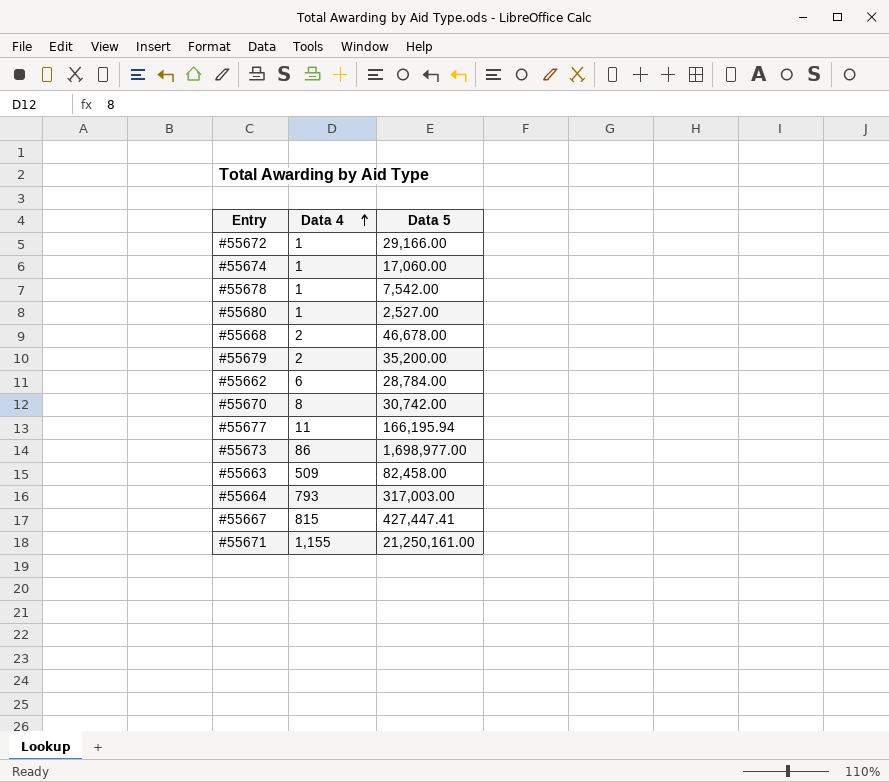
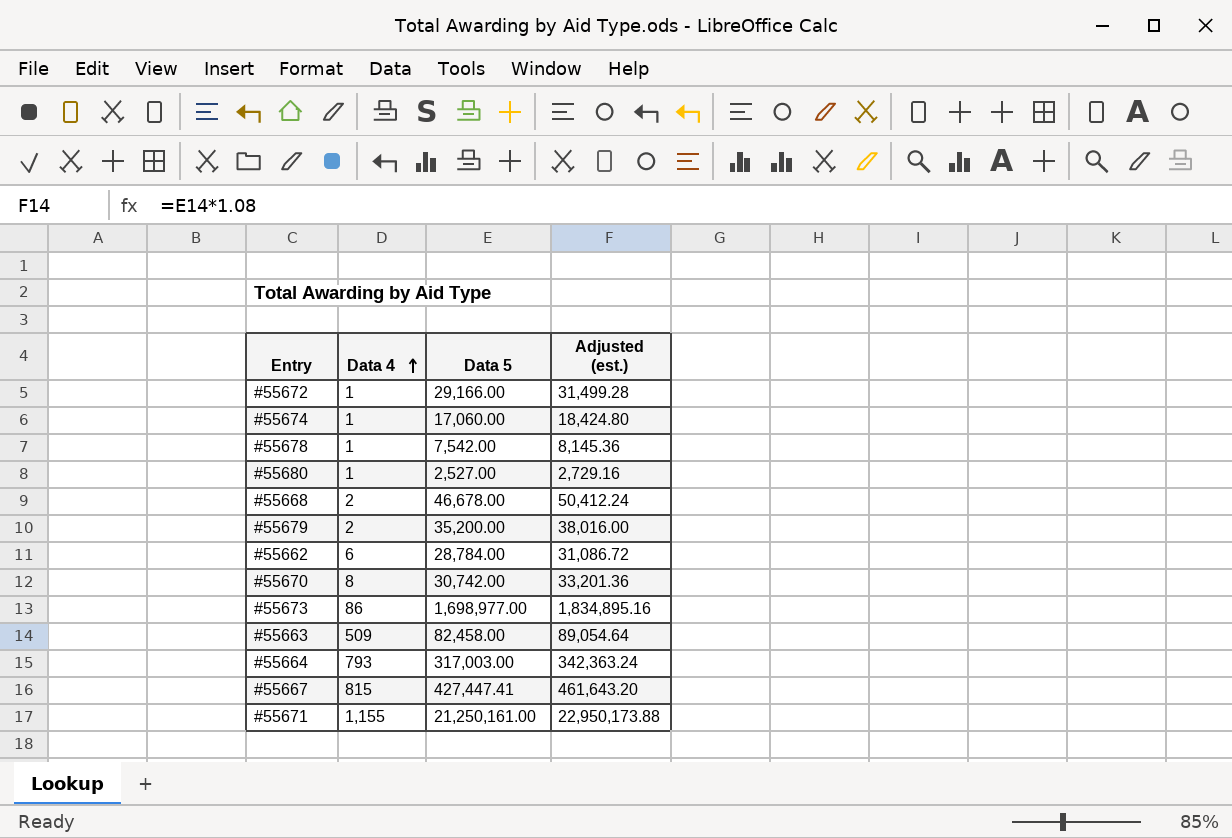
column Adjusted (est.) | formula: none -> [Data 5] * 1.08
row #55677: 11 | 166,195.94 -> none

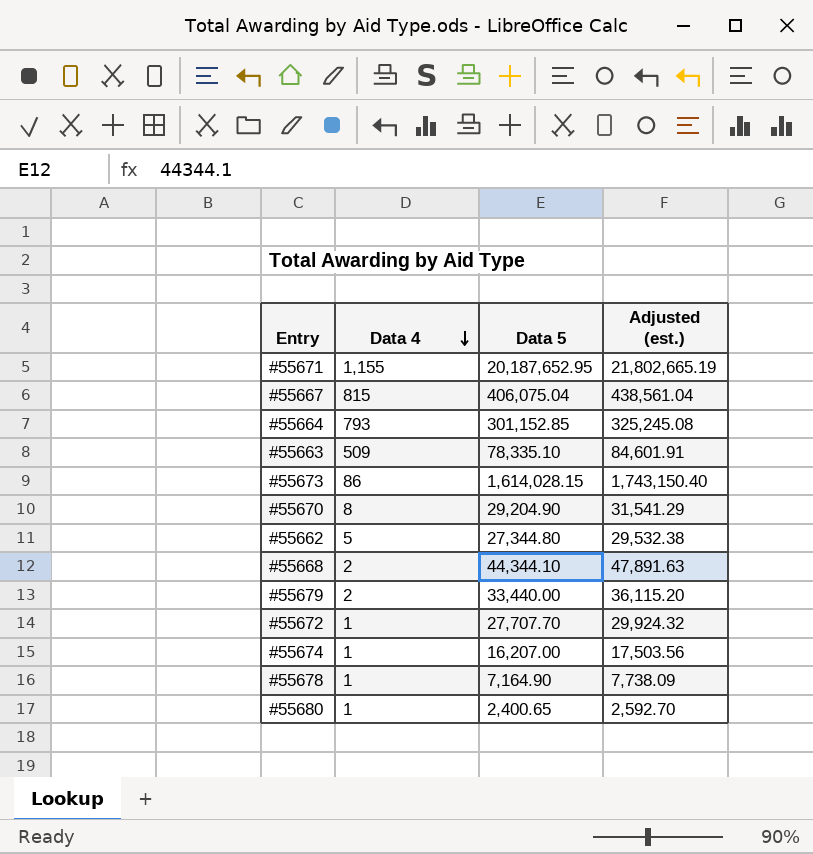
row order: Data 4 ascending -> Data 4 descending
#55671 | Data 5: 21,250,161.00 -> 20,187,652.95
#55671 | Adjusted (est.): 22,950,173.88 -> 21,802,665.19
#55667 | Data 5: 427,447.41 -> 406,075.04
#55667 | Adjusted (est.): 461,643.20 -> 438,561.04
#55664 | Data 5: 317,003.00 -> 301,152.85
#55664 | Adjusted (est.): 342,363.24 -> 325,245.08
#55663 | Data 5: 82,458.00 -> 78,335.10
#55663 | Adjusted (est.): 89,054.64 -> 84,601.91
#55673 | Data 5: 1,698,977.00 -> 1,614,028.15
#55673 | Adjusted (est.): 1,834,895.16 -> 1,743,150.40
#55670 | Data 5: 30,742.00 -> 29,204.90
#55670 | Adjusted (est.): 33,201.36 -> 31,541.29
#55662 | Data 4: 6 -> 5
#55662 | Data 5: 28,784.00 -> 27,344.80
#55662 | Adjusted (est.): 31,086.72 -> 29,532.38
#55668 | Data 5: 46,678.00 -> 44,344.10
#55668 | Adjusted (est.): 50,412.24 -> 47,891.63
#55679 | Data 5: 35,200.00 -> 33,440.00
#55679 | Adjusted (est.): 38,016.00 -> 36,115.20
#55672 | Data 5: 29,166.00 -> 27,707.70
#55672 | Adjusted (est.): 31,499.28 -> 29,924.32
#55674 | Data 5: 17,060.00 -> 16,207.00
#55674 | Adjusted (est.): 18,424.80 -> 17,503.56
#55678 | Data 5: 7,542.00 -> 7,164.90
#55678 | Adjusted (est.): 8,145.36 -> 7,738.09
#55680 | Data 5: 2,527.00 -> 2,400.65
#55680 | Adjusted (est.): 2,729.16 -> 2,592.70

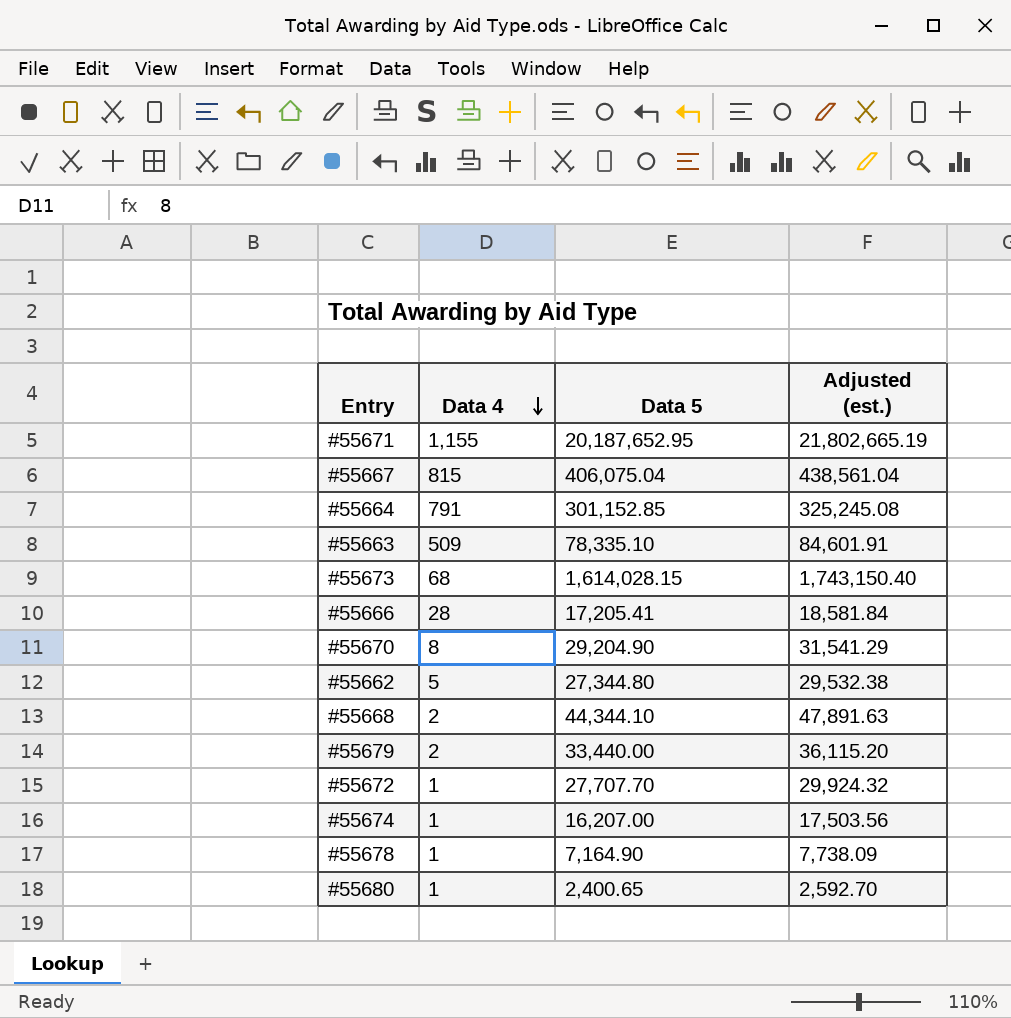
#55664 | Data 4: 793 -> 791
#55673 | Data 4: 86 -> 68
row #55666: none -> 28 | 17,205.41 | 18,581.84

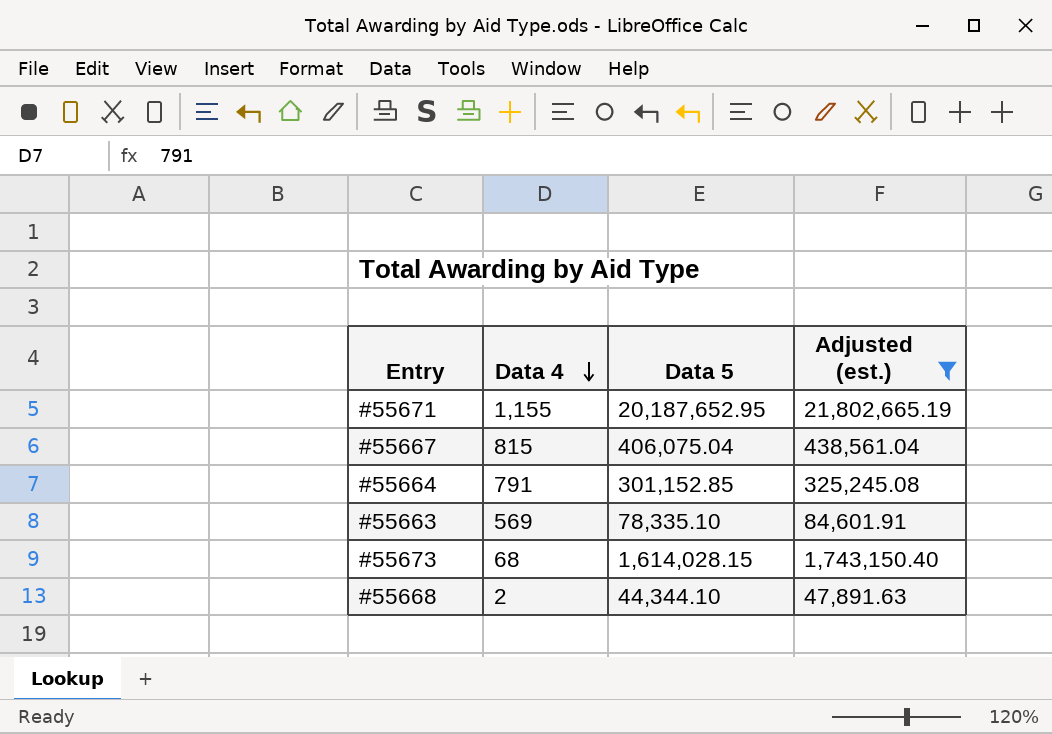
filter: none -> Adjusted (est.) >= 47,891.63
#55663 | Data 4: 509 -> 569

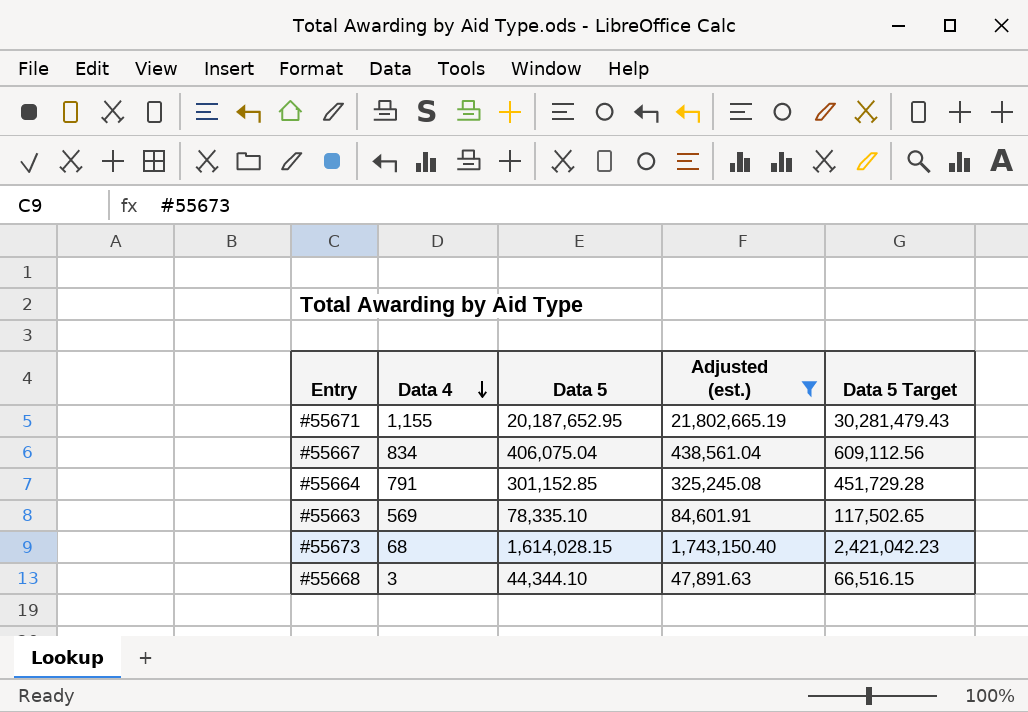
column Data 5 Target | formula: none -> [Data 5] * 1.5
#55667 | Data 4: 815 -> 834
#55668 | Data 4: 2 -> 3

